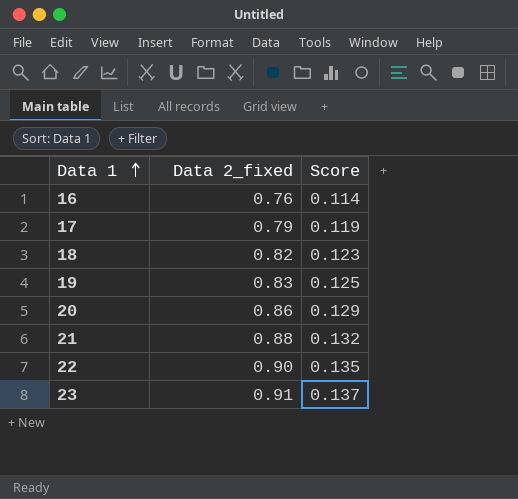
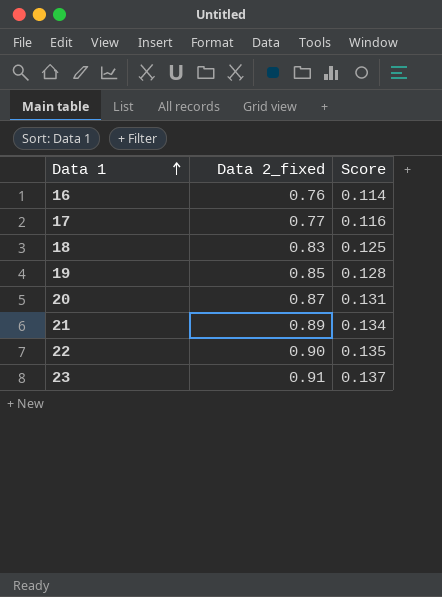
17 | Data 2_fixed: 0.79 -> 0.77
17 | Score: 0.119 -> 0.116
18 | Data 2_fixed: 0.82 -> 0.83
18 | Score: 0.123 -> 0.125
19 | Data 2_fixed: 0.83 -> 0.85
19 | Score: 0.125 -> 0.128
20 | Data 2_fixed: 0.86 -> 0.87
20 | Score: 0.129 -> 0.131
21 | Data 2_fixed: 0.88 -> 0.89
21 | Score: 0.132 -> 0.134

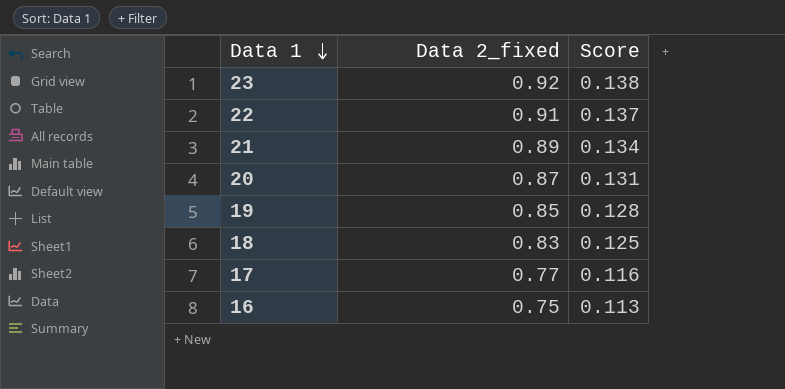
row order: Data 1 ascending -> Data 1 descending
23 | Data 2_fixed: 0.91 -> 0.92
23 | Score: 0.137 -> 0.138
22 | Data 2_fixed: 0.90 -> 0.91
22 | Score: 0.135 -> 0.137
16 | Data 2_fixed: 0.76 -> 0.75
16 | Score: 0.114 -> 0.113

